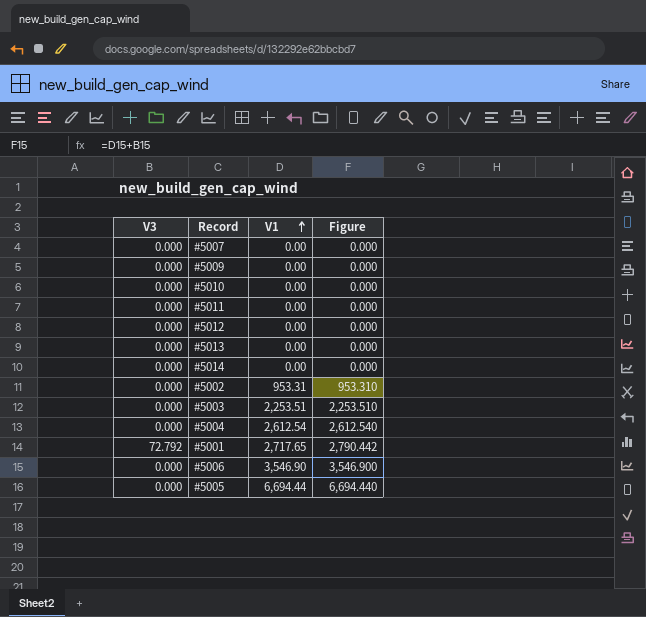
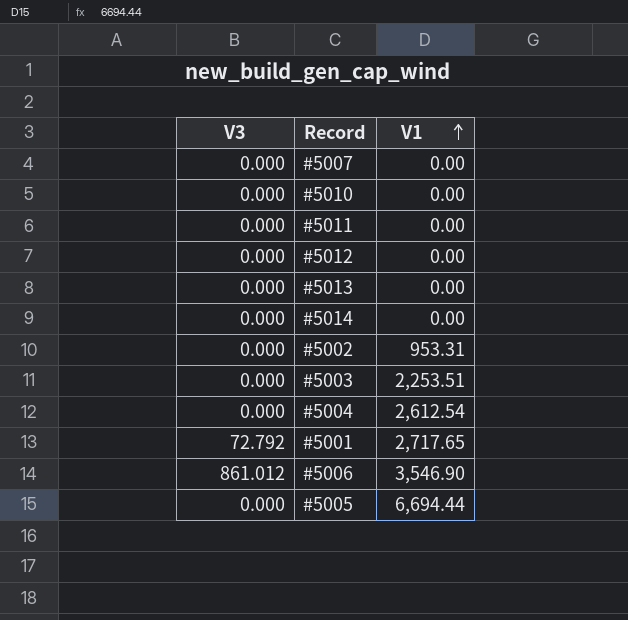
column Figure | formula: [V3] + [V1] -> none
row #5009: 0.000 | 0.00 | 0.000 -> none
#5006 | V3: 0.000 -> 861.012

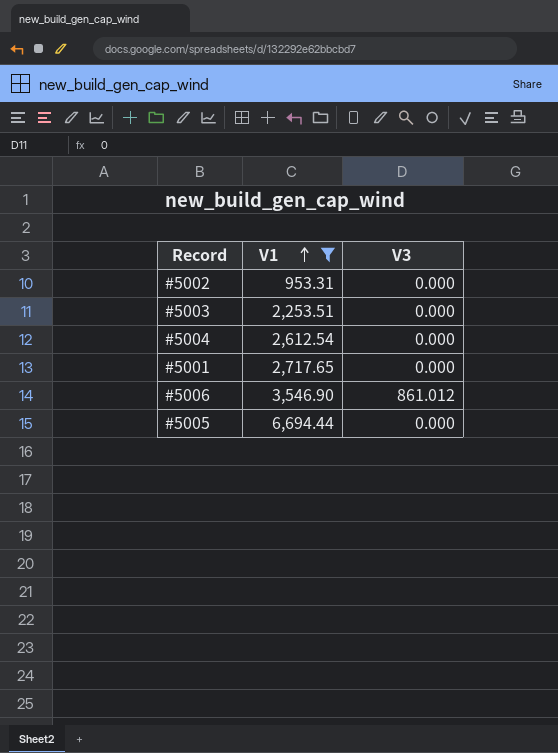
filter: none -> V1 != 0.00
column V3 | position: 1 -> 3
#5001 | V3: 72.792 -> 0.000

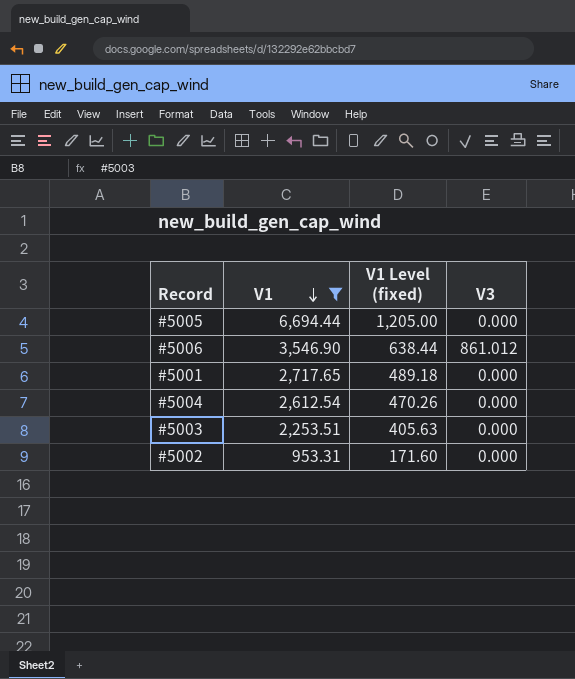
row order: V1 ascending -> V1 descending
column V1 Level (fixed) | formula: none -> [V1] * 0.18

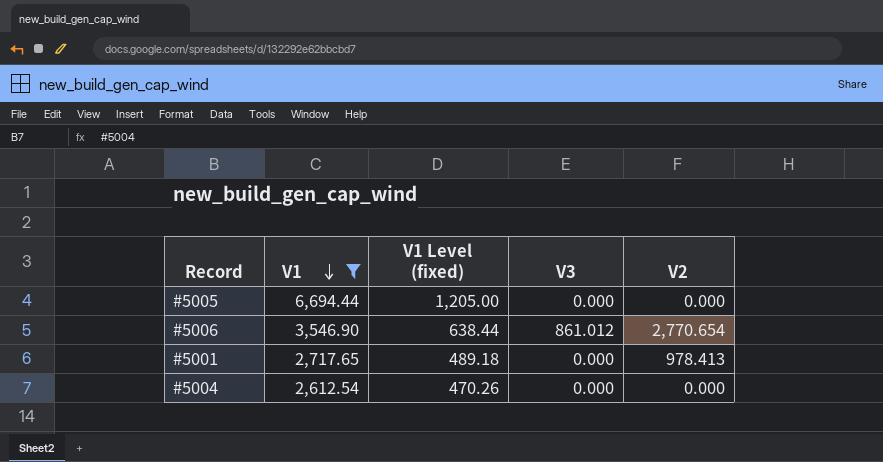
column V2 | position: none -> 5
row #5003: 2,253.51 | 405.63 | 0.000 -> none
row #5002: 953.31 | 171.60 | 0.000 -> none

